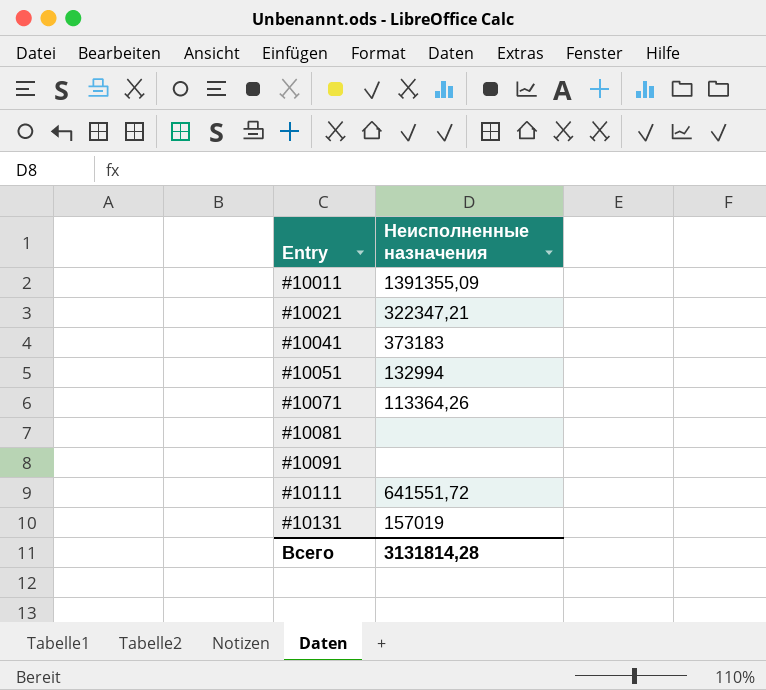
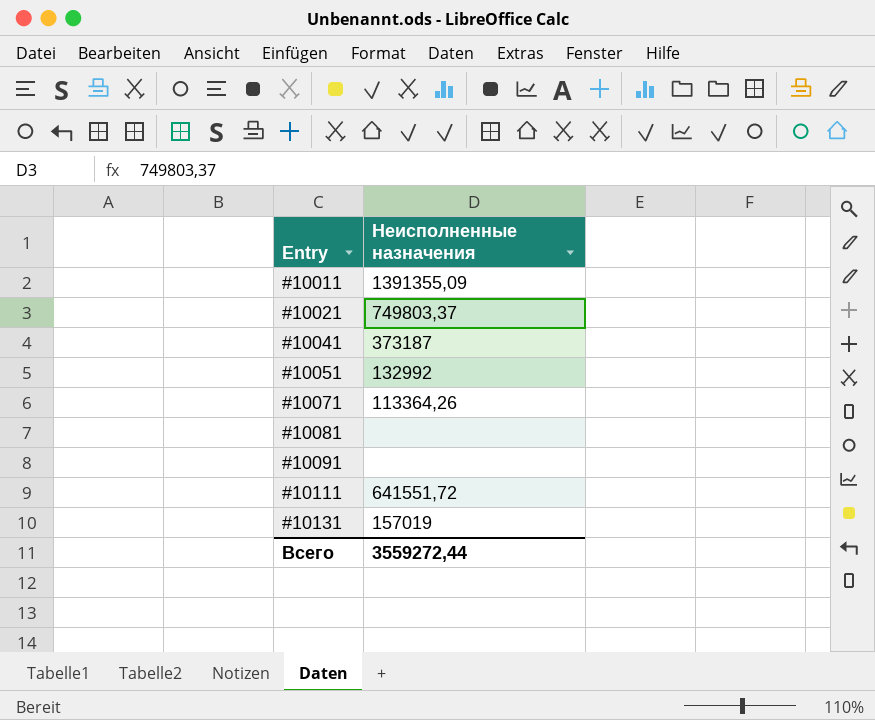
#10021 | Неисполненные назначения: 322347,21 -> 749803,37
#10041 | Неисполненные назначения: 373183 -> 373187
#10051 | Неисполненные назначения: 132994 -> 132992
Всего | Неисполненные назначения: 3131814,28 -> 3559272,44

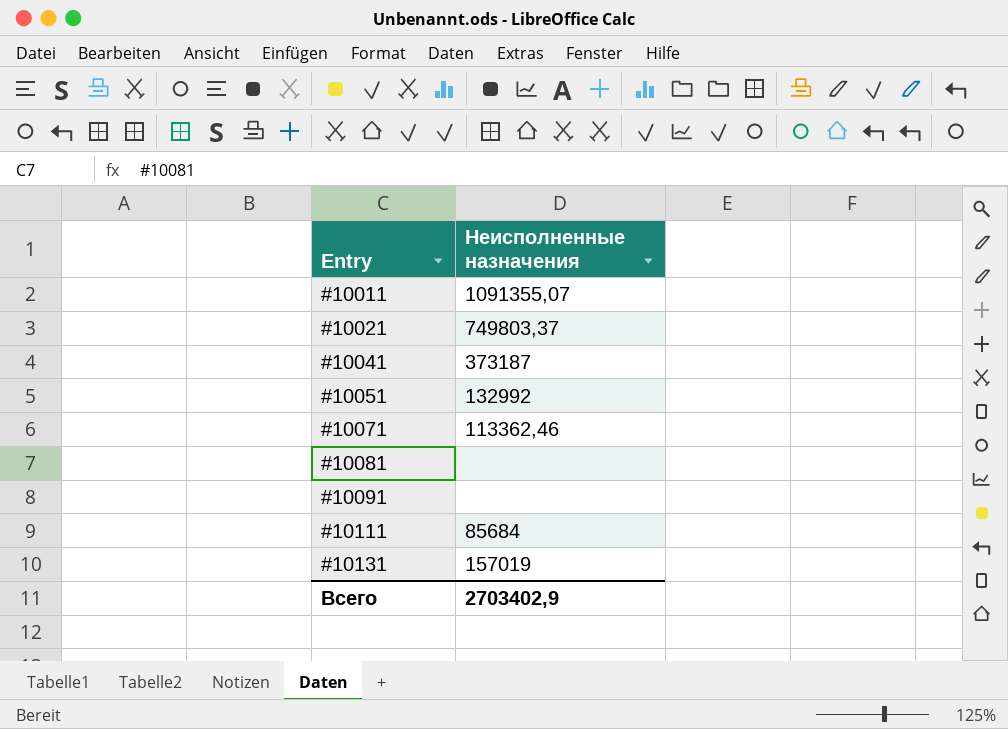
#10011 | Неисполненные назначения: 1391355,09 -> 1091355,07
#10071 | Неисполненные назначения: 113364,26 -> 113362,46
#10111 | Неисполненные назначения: 641551,72 -> 85684
Всего | Неисполненные назначения: 3559272,44 -> 2703402,9

